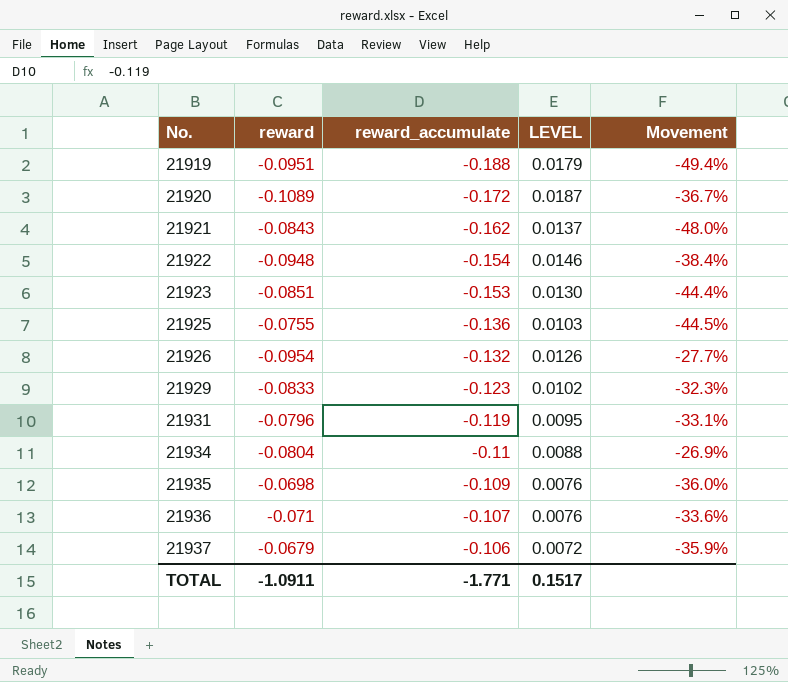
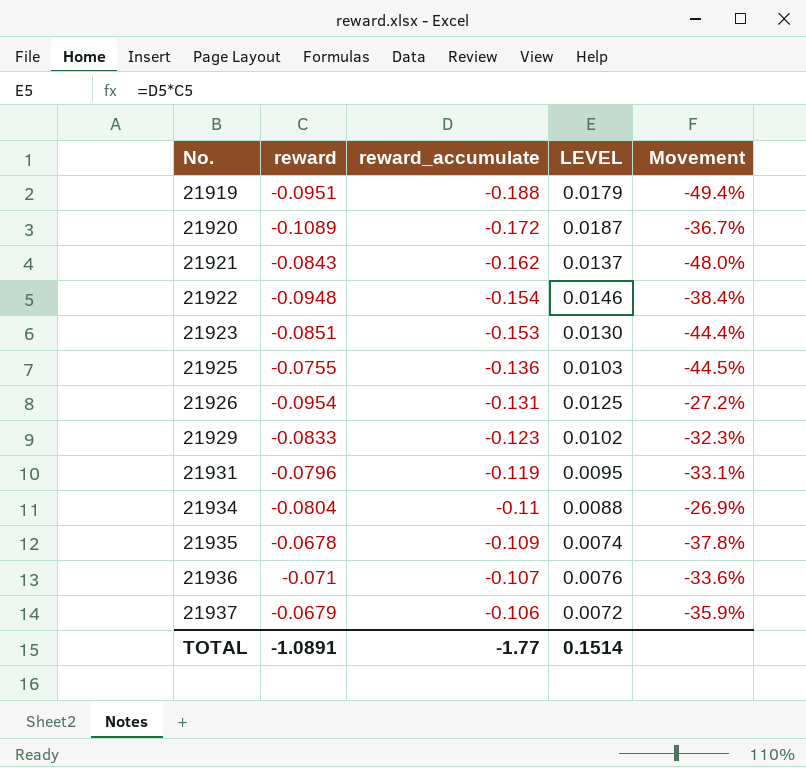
21926 | reward_accumulate: -0.132 -> -0.131
21926 | LEVEL: 0.0126 -> 0.0125
21926 | Movement: -27.7% -> -27.2%
21935 | reward: -0.0698 -> -0.0678
21935 | LEVEL: 0.0076 -> 0.0074
21935 | Movement: -36.0% -> -37.8%
TOTAL | reward: -1.0911 -> -1.0891
TOTAL | reward_accumulate: -1.771 -> -1.77
TOTAL | LEVEL: 0.1517 -> 0.1514

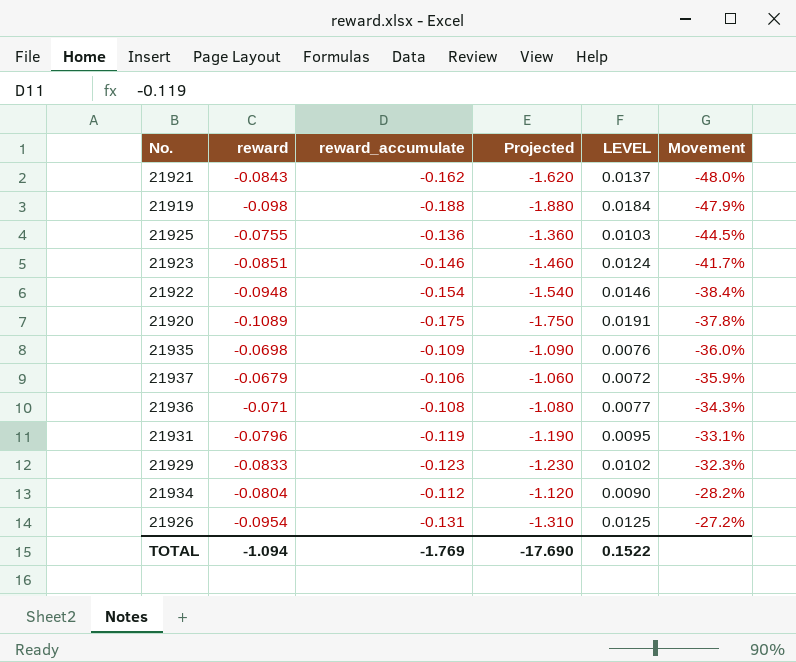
row order: No. ascending -> Movement ascending
column Projected | formula: none -> [reward_accumulate] * 10
21919 | reward: -0.0951 -> -0.098
21919 | LEVEL: 0.0179 -> 0.0184
21919 | Movement: -49.4% -> -47.9%
21923 | reward_accumulate: -0.153 -> -0.146
21923 | LEVEL: 0.0130 -> 0.0124
21923 | Movement: -44.4% -> -41.7%
21920 | reward_accumulate: -0.172 -> -0.175
21920 | LEVEL: 0.0187 -> 0.0191
21920 | Movement: -36.7% -> -37.8%
21935 | reward: -0.0678 -> -0.0698
21935 | LEVEL: 0.0074 -> 0.0076
21935 | Movement: -37.8% -> -36.0%
21936 | reward_accumulate: -0.107 -> -0.108
21936 | LEVEL: 0.0076 -> 0.0077
21936 | Movement: -33.6% -> -34.3%
21934 | reward_accumulate: -0.11 -> -0.112
21934 | LEVEL: 0.0088 -> 0.0090
21934 | Movement: -26.9% -> -28.2%
TOTAL | reward: -1.0891 -> -1.094
TOTAL | reward_accumulate: -1.77 -> -1.769
TOTAL | LEVEL: 0.1514 -> 0.1522

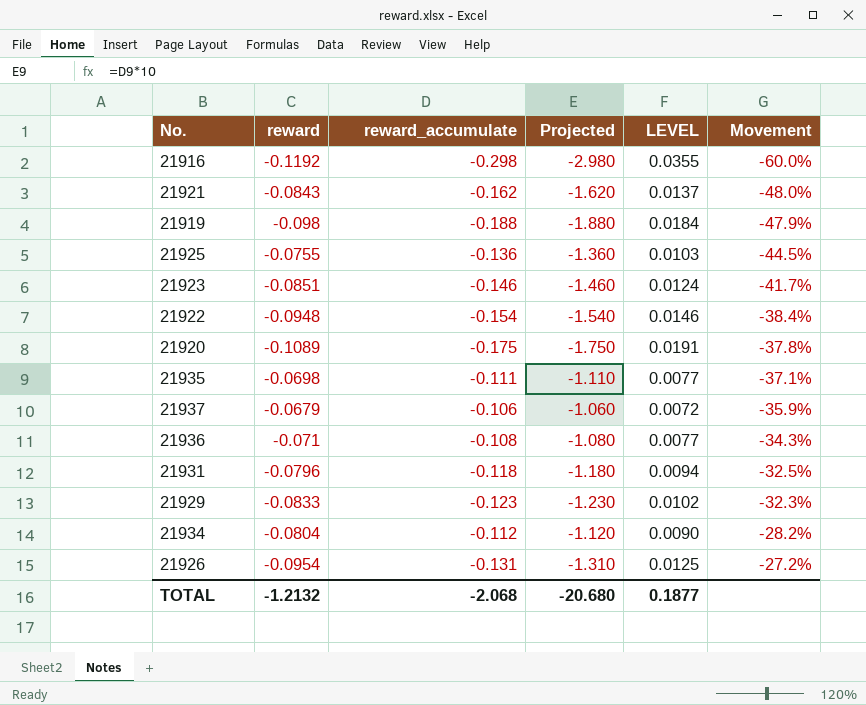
row 21916: none -> -0.1192 | -0.298 | -2.980 | 0.0355 | -60.0%
21935 | reward_accumulate: -0.109 -> -0.111
21935 | Projected: -1.090 -> -1.110
21935 | LEVEL: 0.0076 -> 0.0077
21935 | Movement: -36.0% -> -37.1%
21931 | reward_accumulate: -0.119 -> -0.118
21931 | Projected: -1.190 -> -1.180
21931 | LEVEL: 0.0095 -> 0.0094
21931 | Movement: -33.1% -> -32.5%
TOTAL | reward: -1.094 -> -1.2132
TOTAL | reward_accumulate: -1.769 -> -2.068
TOTAL | Projected: -17.690 -> -20.680
TOTAL | LEVEL: 0.1522 -> 0.1877

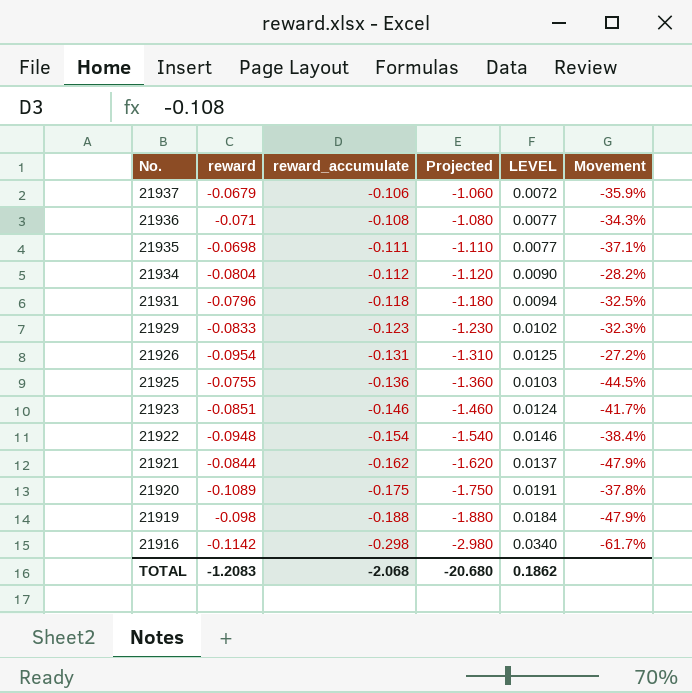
row order: Movement ascending -> No. descending
21921 | reward: -0.0843 -> -0.0844
21921 | Movement: -48.0% -> -47.9%
21916 | reward: -0.1192 -> -0.1142
21916 | LEVEL: 0.0355 -> 0.0340
21916 | Movement: -60.0% -> -61.7%
TOTAL | reward: -1.2132 -> -1.2083
TOTAL | LEVEL: 0.1877 -> 0.1862

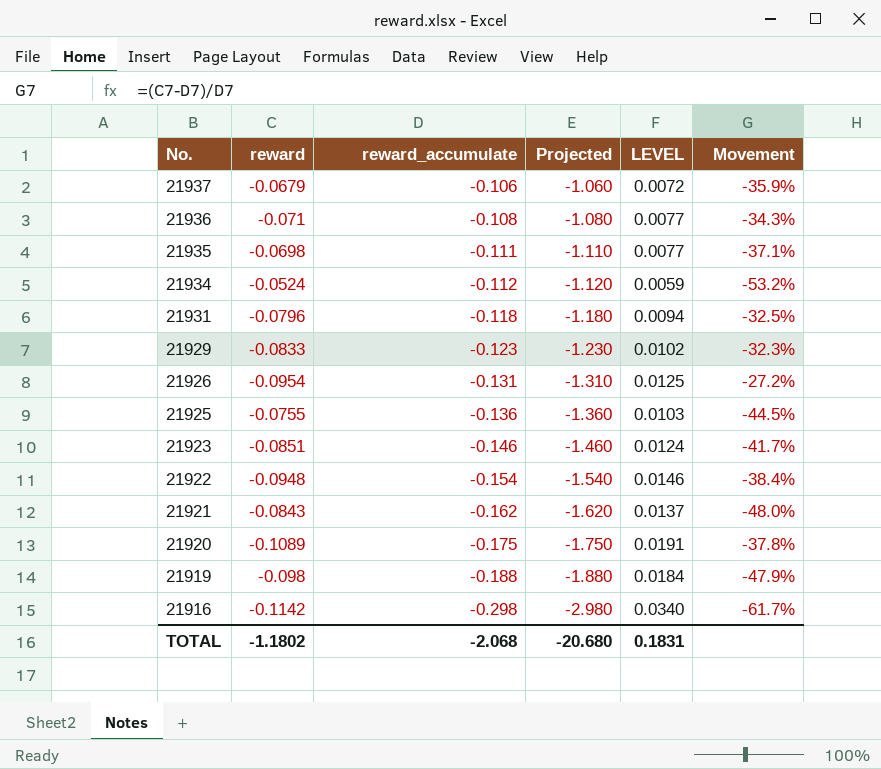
21934 | reward: -0.0804 -> -0.0524
21934 | LEVEL: 0.0090 -> 0.0059
21934 | Movement: -28.2% -> -53.2%
21921 | reward: -0.0844 -> -0.0843
21921 | Movement: -47.9% -> -48.0%
TOTAL | reward: -1.2083 -> -1.1802
TOTAL | LEVEL: 0.1862 -> 0.1831

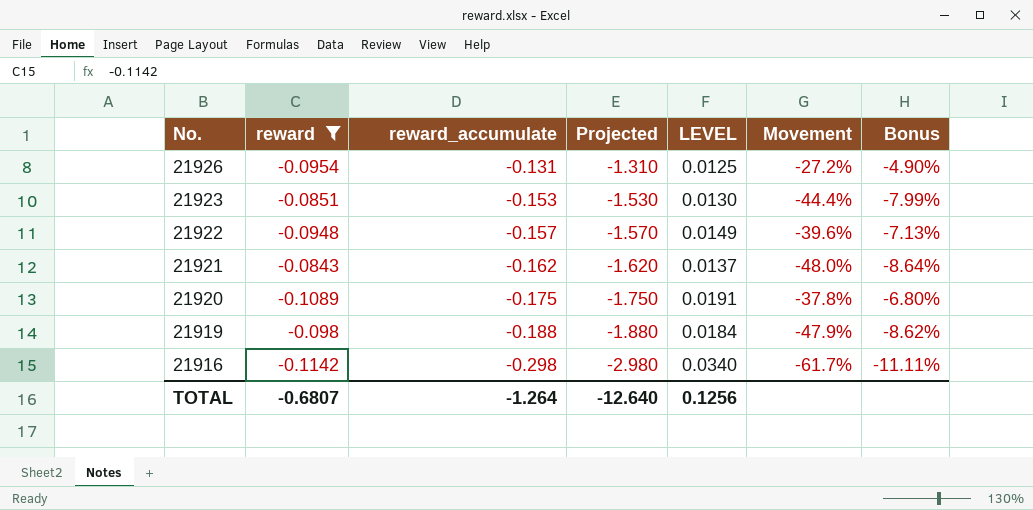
filter: none -> reward <= -0.0843
column Bonus | formula: none -> [Movement] * 0.18
21923 | reward_accumulate: -0.146 -> -0.153
21923 | Projected: -1.460 -> -1.530
21923 | LEVEL: 0.0124 -> 0.0130
21923 | Movement: -41.7% -> -44.4%
21922 | reward_accumulate: -0.154 -> -0.157
21922 | Projected: -1.540 -> -1.570
21922 | LEVEL: 0.0146 -> 0.0149
21922 | Movement: -38.4% -> -39.6%
TOTAL | reward: -1.1802 -> -0.6807
TOTAL | reward_accumulate: -2.068 -> -1.264
TOTAL | Projected: -20.680 -> -12.640
TOTAL | LEVEL: 0.1831 -> 0.1256

